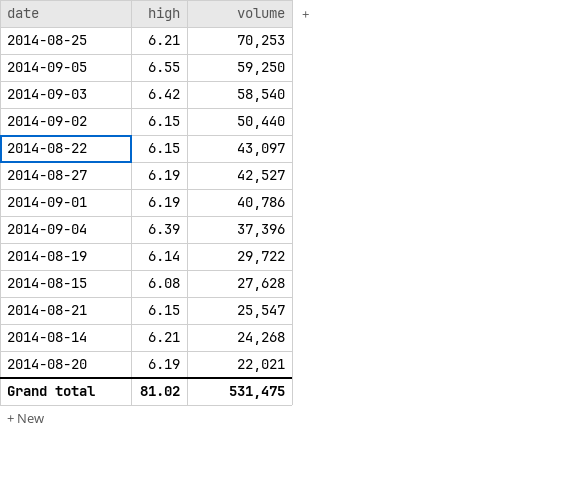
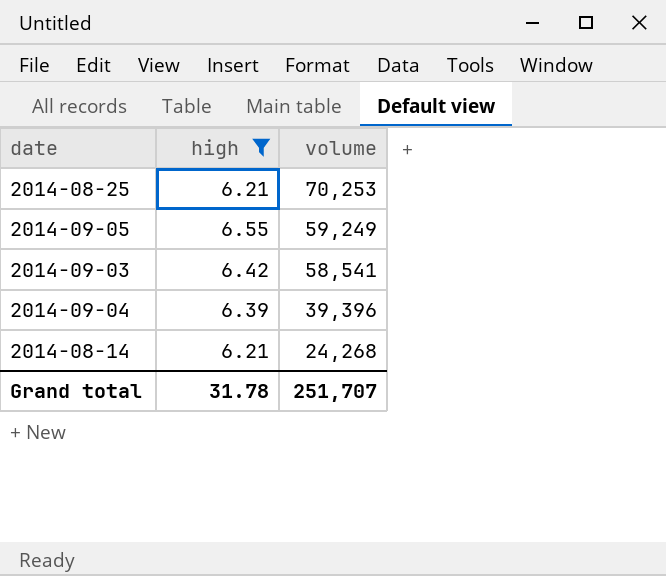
filter: none -> high >= 6.21
2014-09-05 | volume: 59,250 -> 59,249
2014-09-03 | volume: 58,540 -> 58,541
2014-09-04 | volume: 37,396 -> 39,396
Grand total | high: 81.02 -> 31.78
Grand total | volume: 531,475 -> 251,707

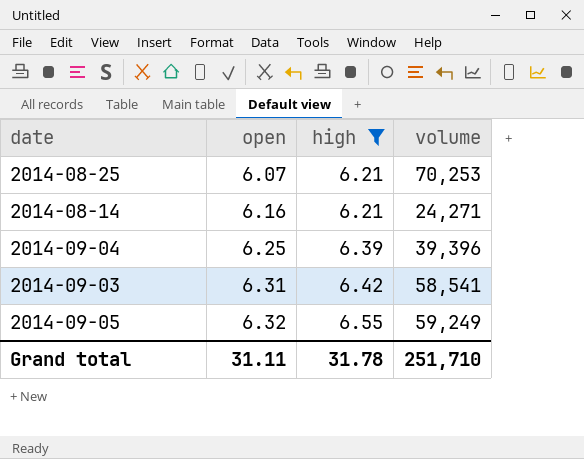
row order: volume descending -> open ascending
column open | position: none -> 2
2014-08-14 | volume: 24,268 -> 24,271
Grand total | volume: 251,707 -> 251,710

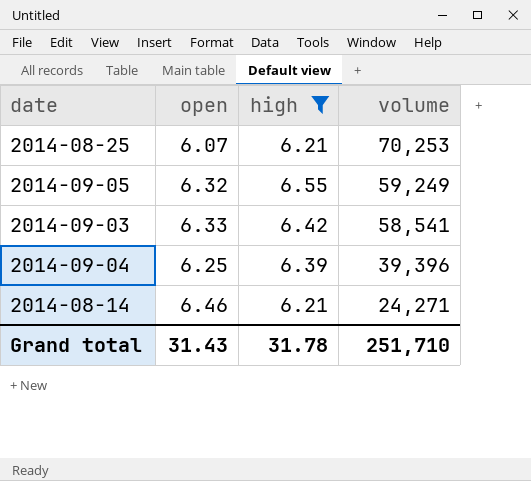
row order: open ascending -> volume descending
2014-09-03 | open: 6.31 -> 6.33
2014-08-14 | open: 6.16 -> 6.46
Grand total | open: 31.11 -> 31.43

